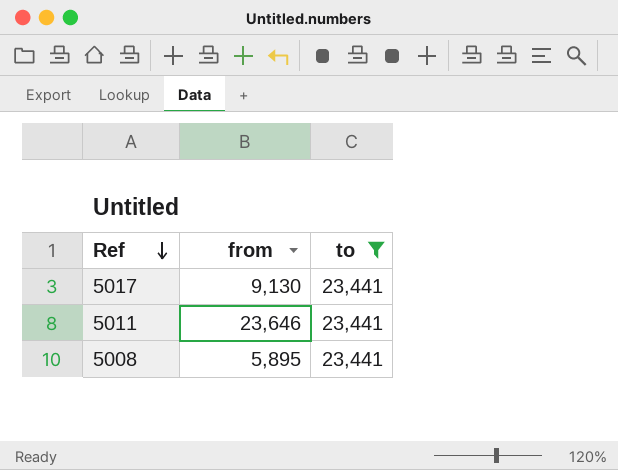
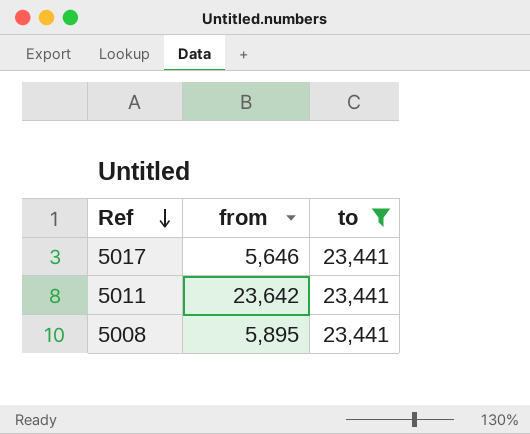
5017 | from: 9,130 -> 5,646
5011 | from: 23,646 -> 23,642

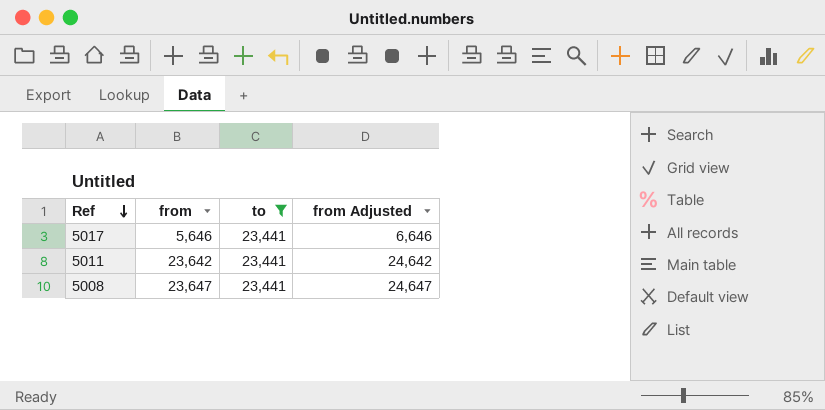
column from Adjusted | formula: none -> [from] + 1000
5008 | from: 5,895 -> 23,647

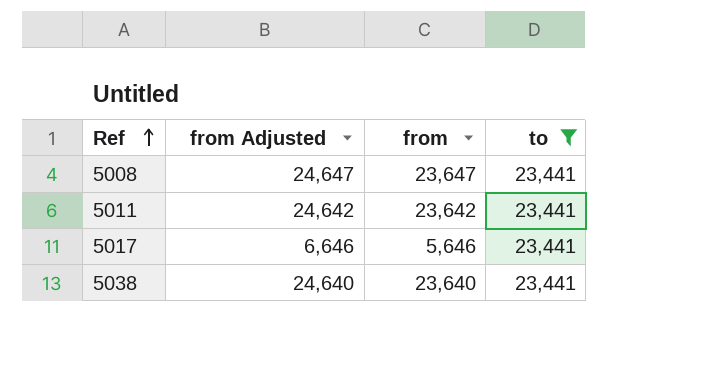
row order: Ref descending -> Ref ascending
column from Adjusted | position: 4 -> 2
row 5038: none -> 24,640 | 23,640 | 23,441

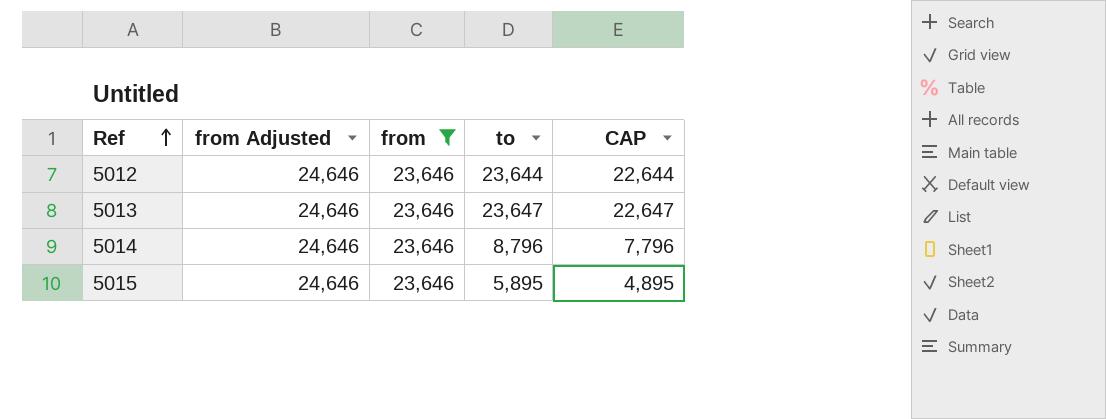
filter: to = 23,441 -> from = 23,646
column CAP | formula: none -> [to] - 1000

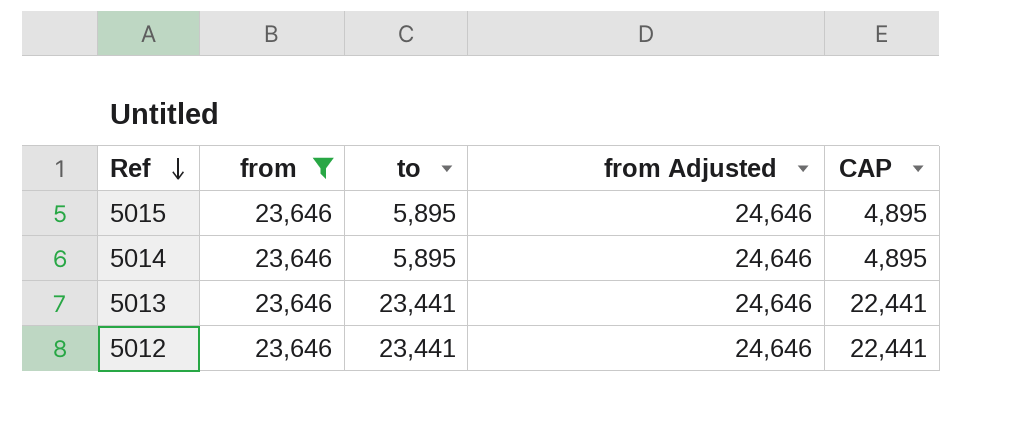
row order: Ref ascending -> Ref descending
column from Adjusted | position: 2 -> 4
5014 | to: 8,796 -> 5,895
5014 | CAP: 7,796 -> 4,895
5013 | to: 23,647 -> 23,441
5013 | CAP: 22,647 -> 22,441
5012 | to: 23,644 -> 23,441
5012 | CAP: 22,644 -> 22,441

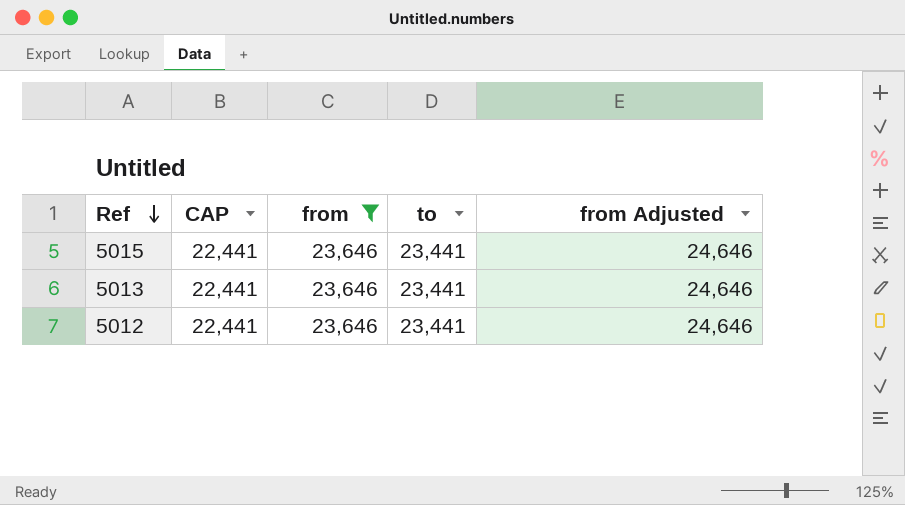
column CAP | position: 5 -> 2
row 5014: 23,646 | 5,895 | 24,646 | 4,895 -> none
5015 | CAP: 4,895 -> 22,441
5015 | to: 5,895 -> 23,441

